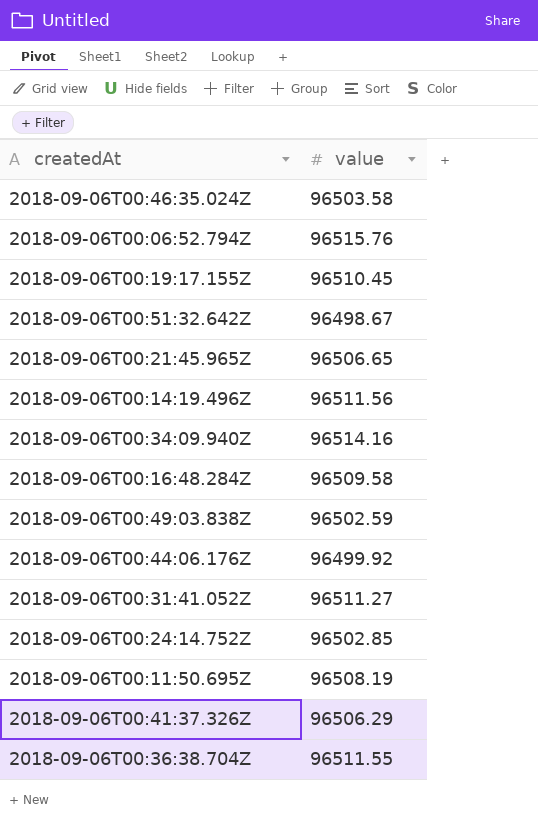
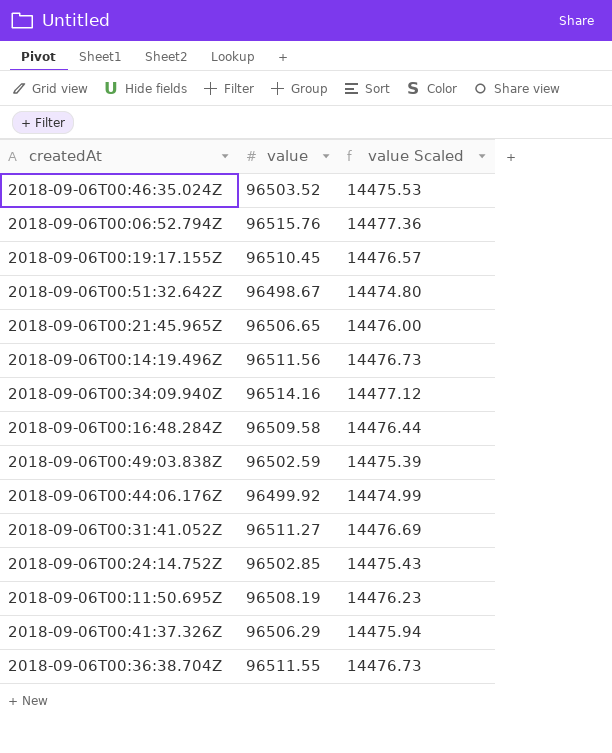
column value Scaled | formula: none -> [value] * 0.15
2018-09-06T00:46:35.024Z | value: 96503.58 -> 96503.52

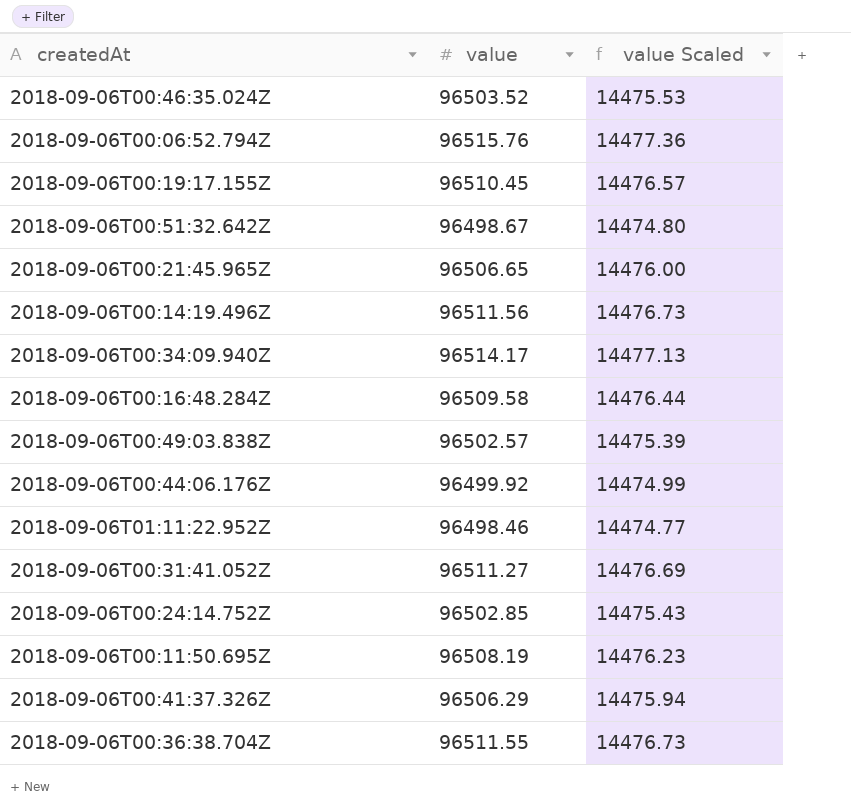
2018-09-06T00:34:09.940Z | value: 96514.16 -> 96514.17
2018-09-06T00:34:09.940Z | value Scaled: 14477.12 -> 14477.13
2018-09-06T00:49:03.838Z | value: 96502.59 -> 96502.57
row 2018-09-06T01:11:22.952Z: none -> 96498.46 | 14474.77

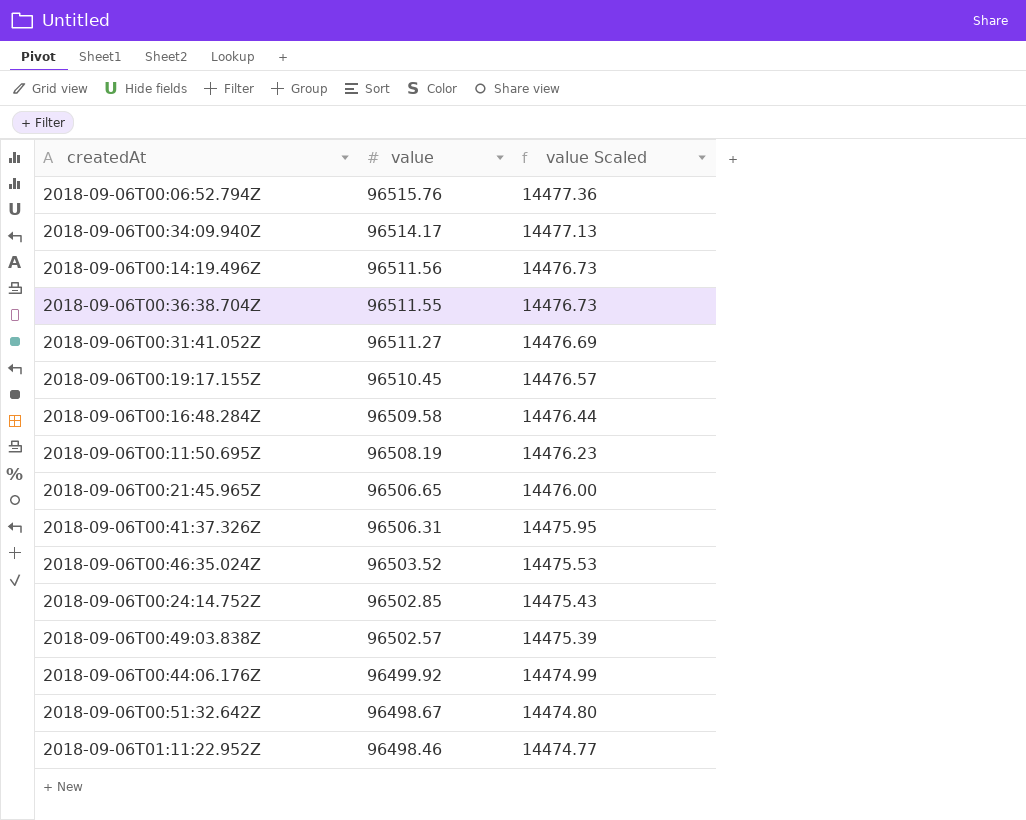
row order: none -> value descending
2018-09-06T00:41:37.326Z | value: 96506.29 -> 96506.31
2018-09-06T00:41:37.326Z | value Scaled: 14475.94 -> 14475.95

